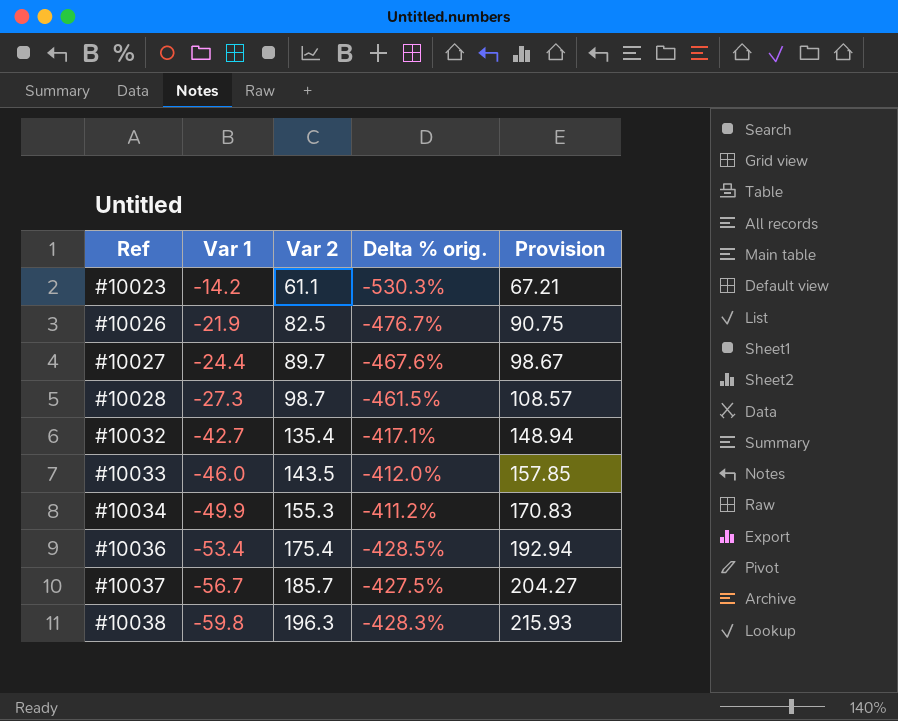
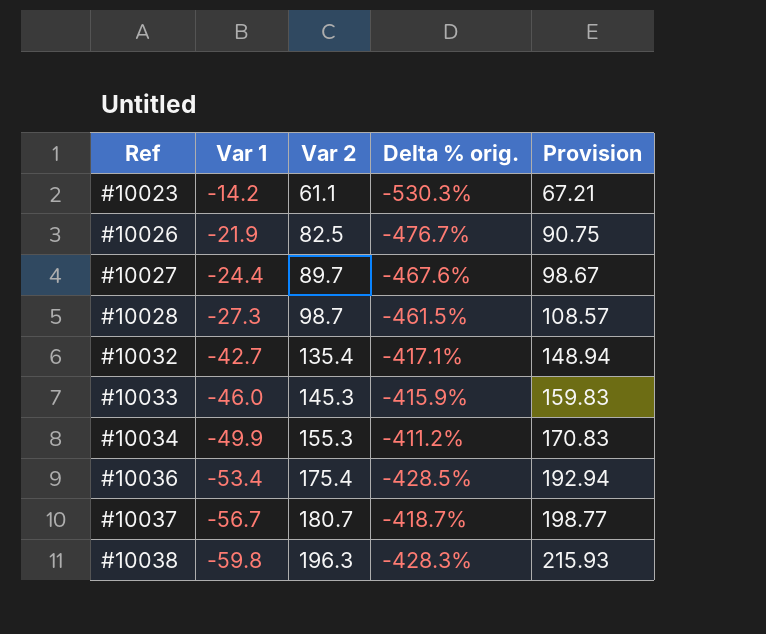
#10033 | Var 2: 143.5 -> 145.3
#10033 | Delta % orig.: -412.0% -> -415.9%
#10033 | Provision: 157.85 -> 159.83
#10037 | Var 2: 185.7 -> 180.7
#10037 | Delta % orig.: -427.5% -> -418.7%
#10037 | Provision: 204.27 -> 198.77

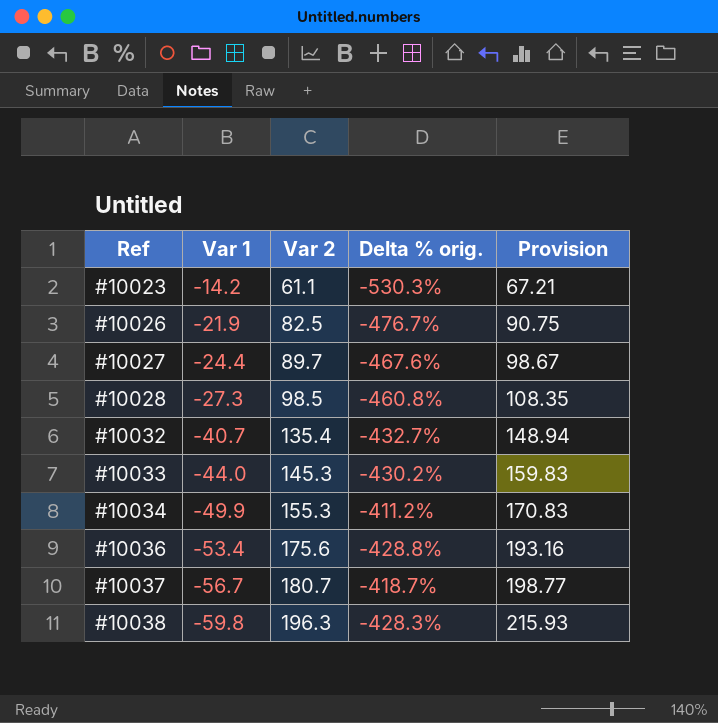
#10028 | Var 2: 98.7 -> 98.5
#10028 | Delta % orig.: -461.5% -> -460.8%
#10028 | Provision: 108.57 -> 108.35
#10032 | Var 1: -42.7 -> -40.7
#10032 | Delta % orig.: -417.1% -> -432.7%
#10033 | Var 1: -46.0 -> -44.0
#10033 | Delta % orig.: -415.9% -> -430.2%
#10036 | Var 2: 175.4 -> 175.6
#10036 | Delta % orig.: -428.5% -> -428.8%
#10036 | Provision: 192.94 -> 193.16

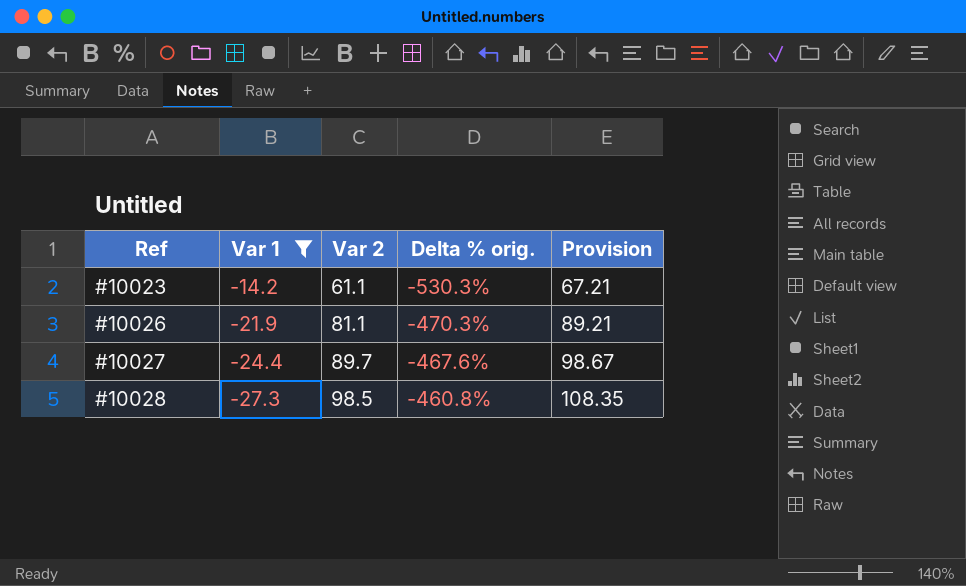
filter: none -> Var 1 >= -27.3
#10026 | Var 2: 82.5 -> 81.1
#10026 | Delta % orig.: -476.7% -> -470.3%
#10026 | Provision: 90.75 -> 89.21

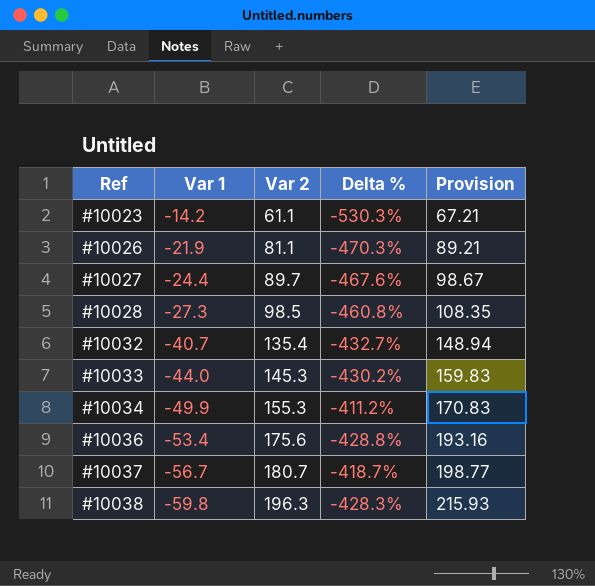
filter: Var 1 >= -27.3 -> none
column name: Delta % orig. -> Delta %

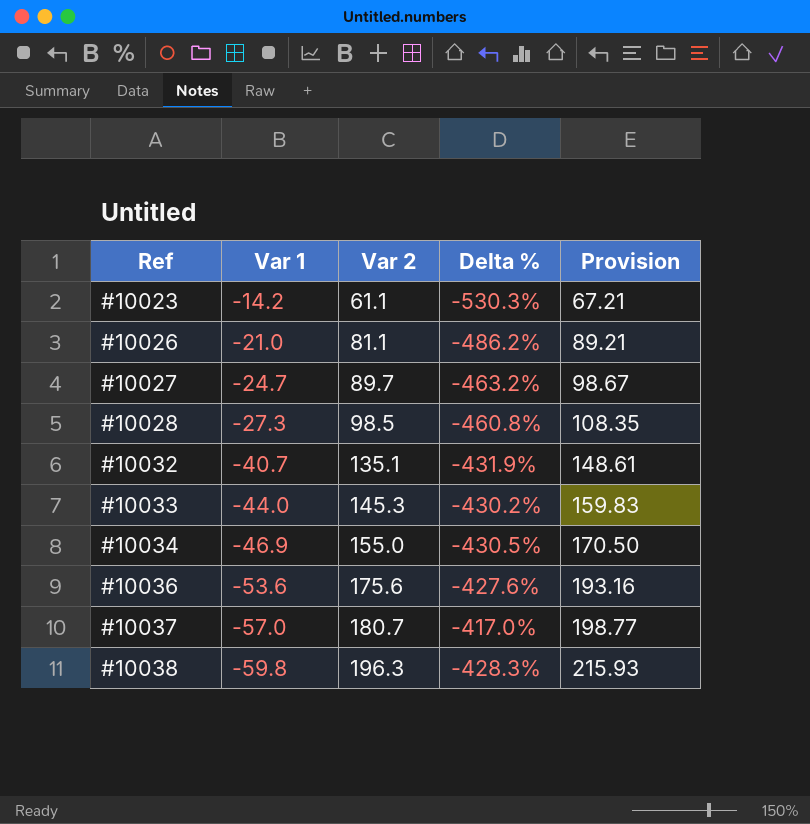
#10026 | Var 1: -21.9 -> -21.0
#10026 | Delta %: -470.3% -> -486.2%
#10027 | Var 1: -24.4 -> -24.7
#10027 | Delta %: -467.6% -> -463.2%
#10032 | Var 2: 135.4 -> 135.1
#10032 | Delta %: -432.7% -> -431.9%
#10032 | Provision: 148.94 -> 148.61
#10034 | Var 1: -49.9 -> -46.9
#10034 | Var 2: 155.3 -> 155.0
#10034 | Delta %: -411.2% -> -430.5%
#10034 | Provision: 170.83 -> 170.50
#10036 | Var 1: -53.4 -> -53.6
#10036 | Delta %: -428.8% -> -427.6%
#10037 | Var 1: -56.7 -> -57.0
#10037 | Delta %: -418.7% -> -417.0%

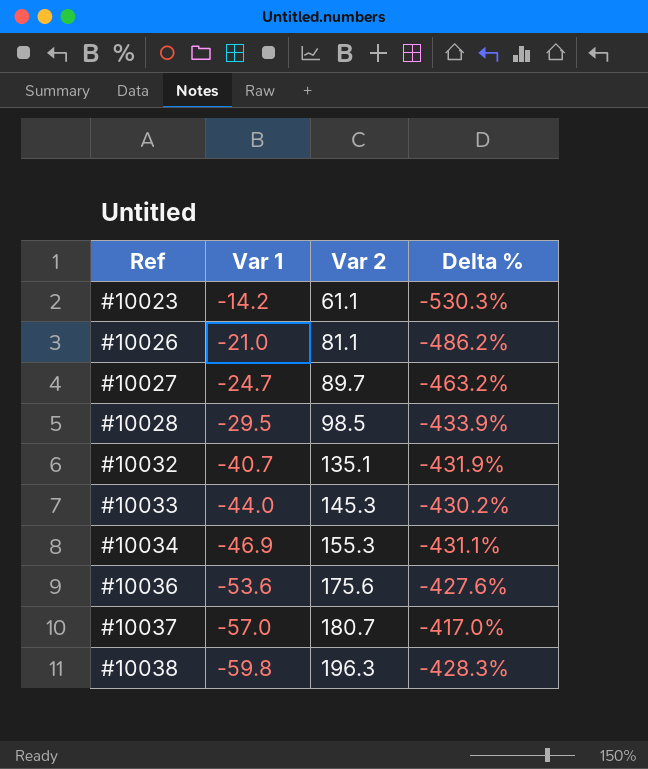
column Provision | formula: [Var 2] * 1.1 -> none
#10028 | Var 1: -27.3 -> -29.5
#10028 | Delta %: -460.8% -> -433.9%
#10034 | Var 2: 155.0 -> 155.3
#10034 | Delta %: -430.5% -> -431.1%

